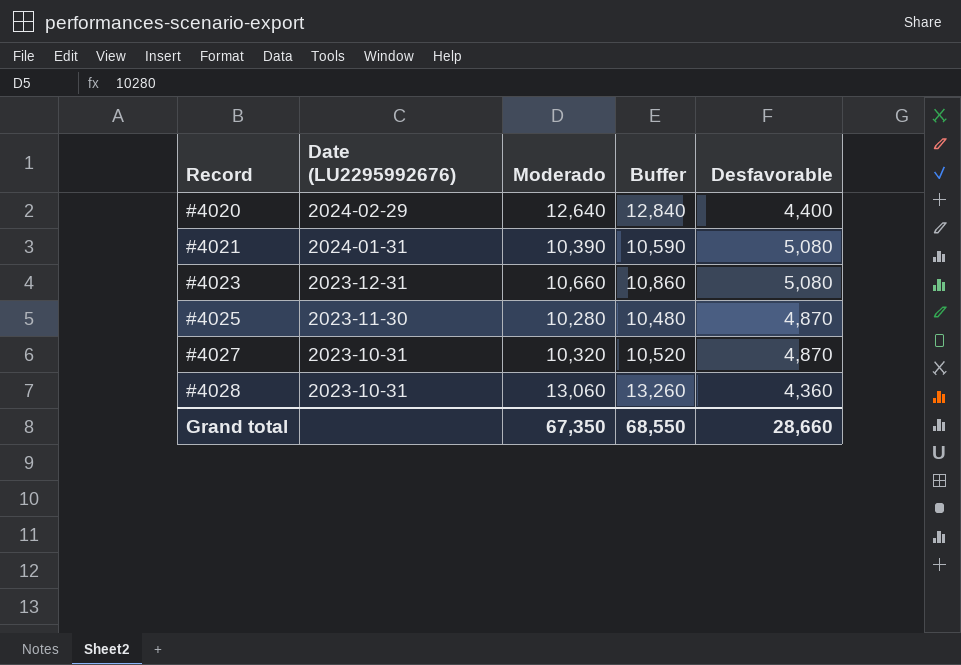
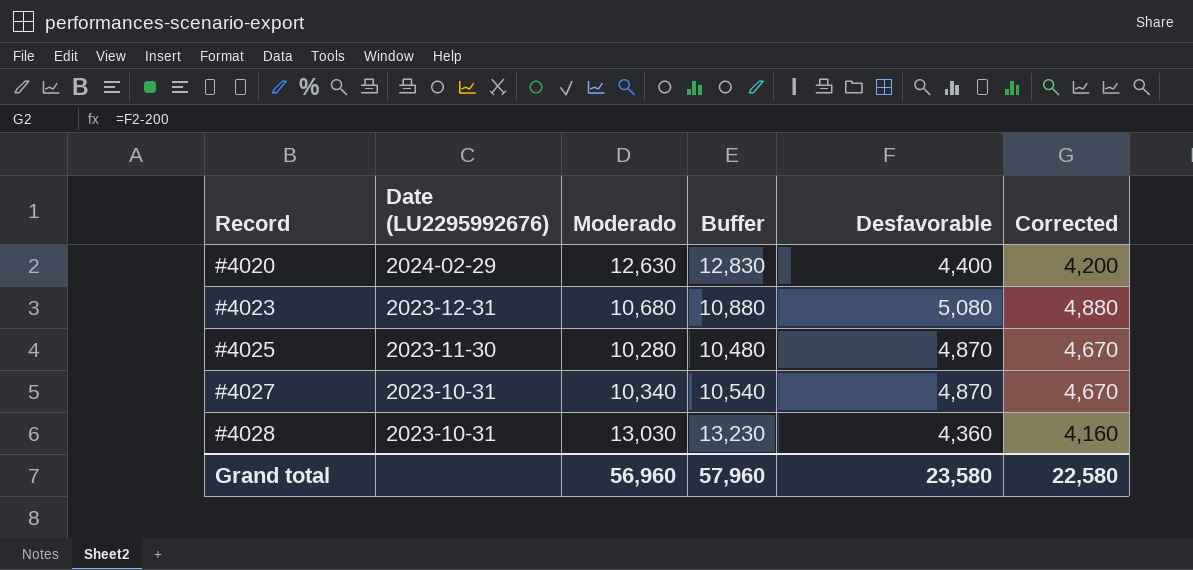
column Corrected | formula: none -> [Desfavorable] - 200
row #4021: 2024-01-31 | 10,390 | 10,590 | 5,080 -> none
#4020 | Moderado: 12,640 -> 12,630
#4020 | Buffer: 12,840 -> 12,830
#4023 | Moderado: 10,660 -> 10,680
#4023 | Buffer: 10,860 -> 10,880
#4027 | Moderado: 10,320 -> 10,340
#4027 | Buffer: 10,520 -> 10,540
#4028 | Moderado: 13,060 -> 13,030
#4028 | Buffer: 13,260 -> 13,230
Grand total | Moderado: 67,350 -> 56,960
Grand total | Buffer: 68,550 -> 57,960
Grand total | Desfavorable: 28,660 -> 23,580

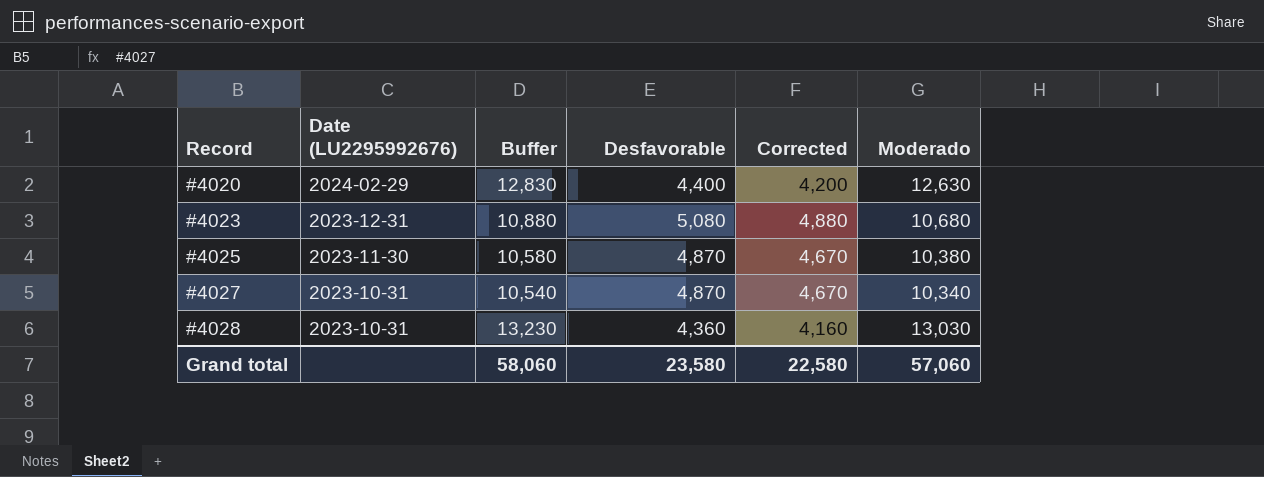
column Moderado | position: 3 -> 6
#4025 | Buffer: 10,480 -> 10,580
#4025 | Moderado: 10,280 -> 10,380
Grand total | Buffer: 57,960 -> 58,060
Grand total | Moderado: 56,960 -> 57,060

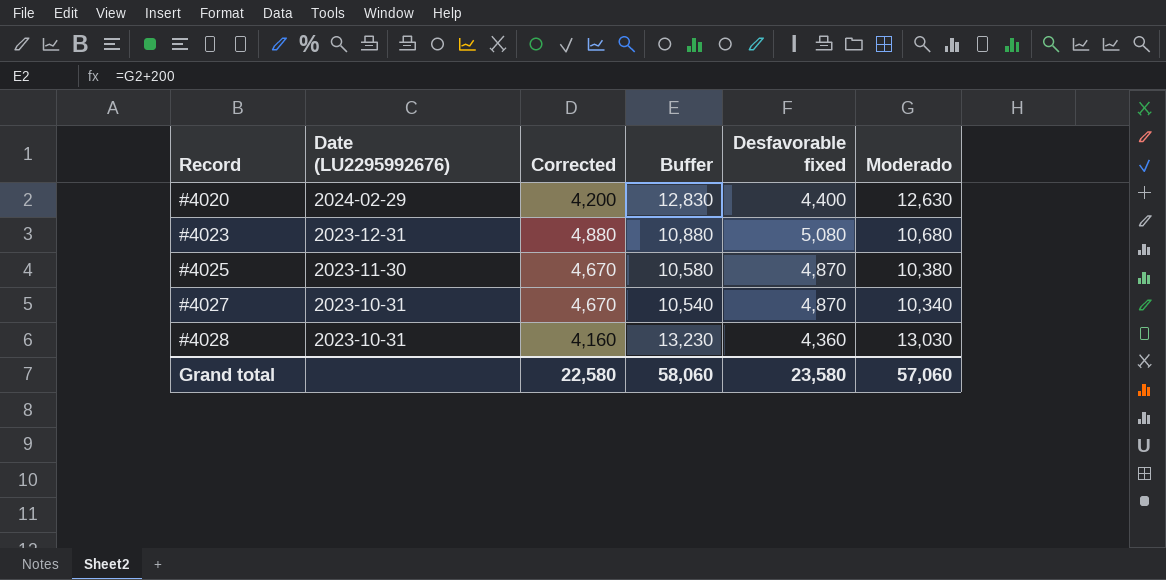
column Corrected | position: 5 -> 3
column name: Desfavorable -> Desfavorable fixed

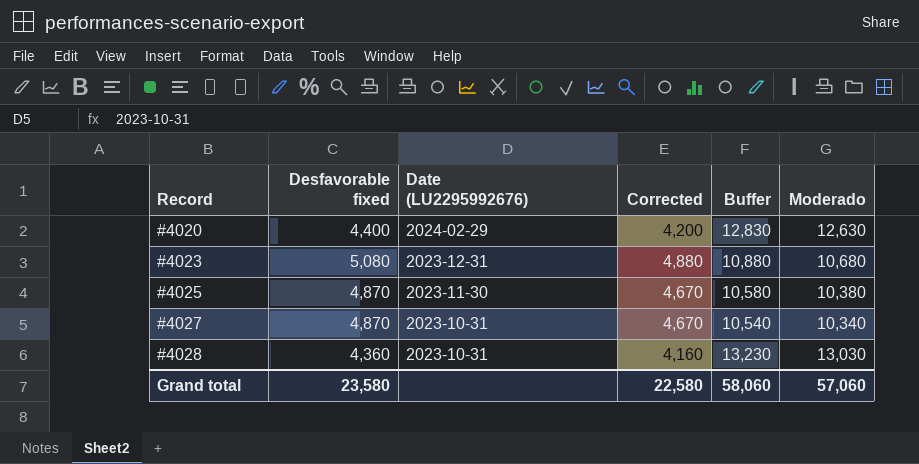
column Desfavorable fixed | position: 5 -> 2

